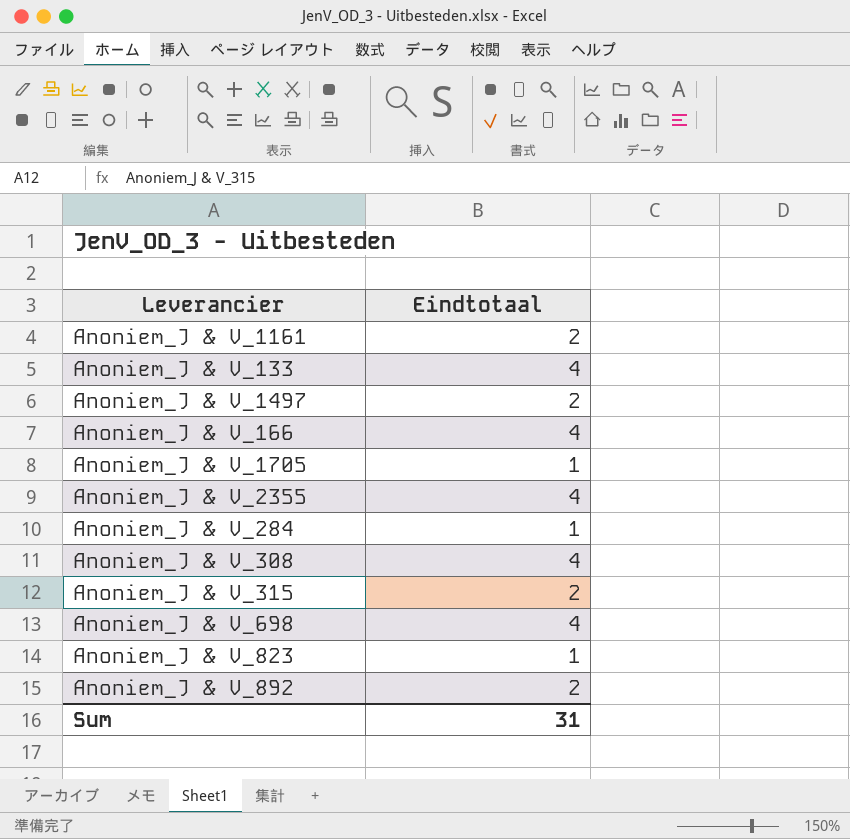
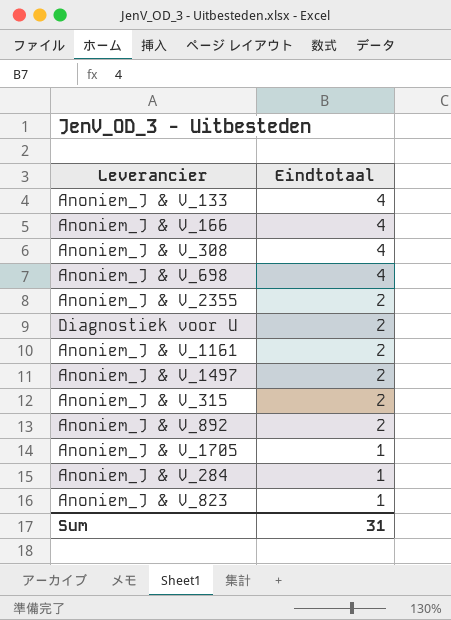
row order: none -> Eindtotaal descending
Anoniem_J & V_2355 | Eindtotaal: 4 -> 2
row Diagnostiek voor U: none -> 2

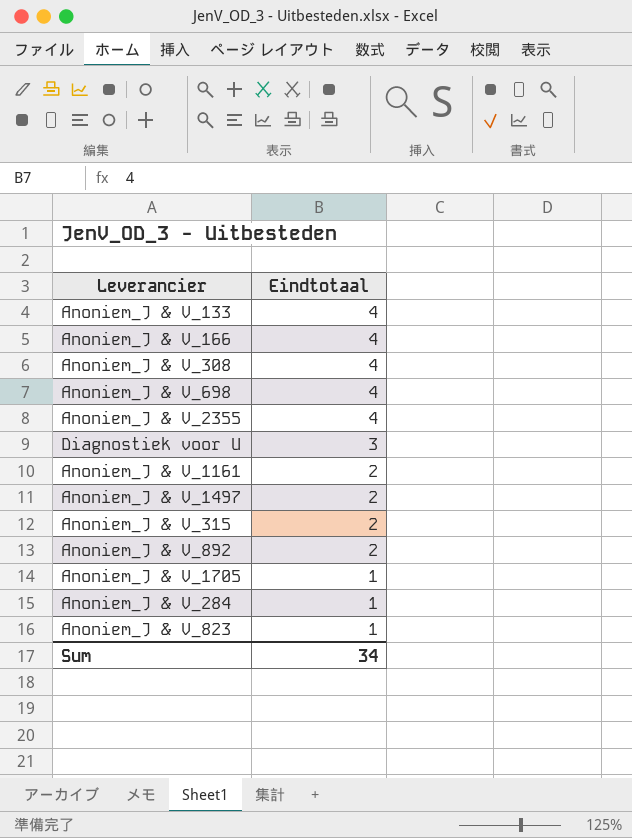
Anoniem_J & V_2355 | Eindtotaal: 2 -> 4
Diagnostiek voor U | Eindtotaal: 2 -> 3
Sum | Eindtotaal: 31 -> 34

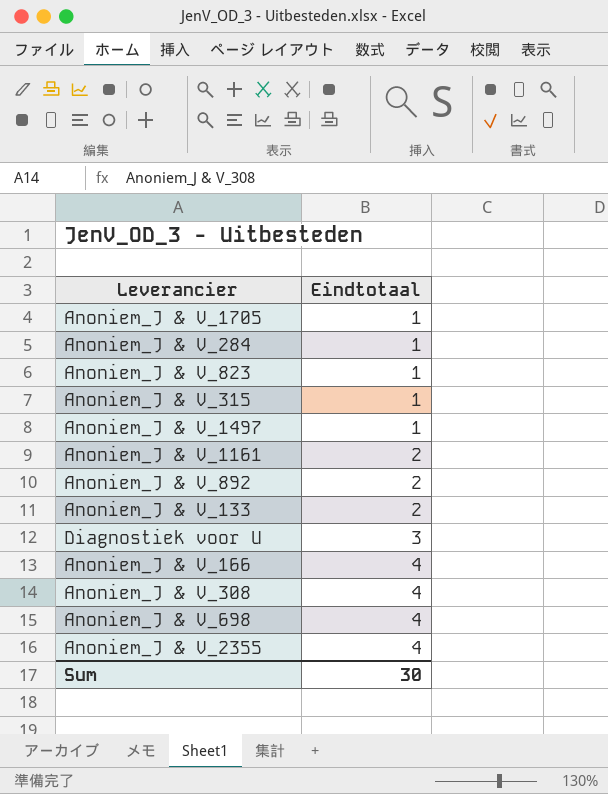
row order: Eindtotaal descending -> Eindtotaal ascending
Anoniem_J & V_315 | Eindtotaal: 2 -> 1
Anoniem_J & V_1497 | Eindtotaal: 2 -> 1
Anoniem_J & V_133 | Eindtotaal: 4 -> 2
Sum | Eindtotaal: 34 -> 30

